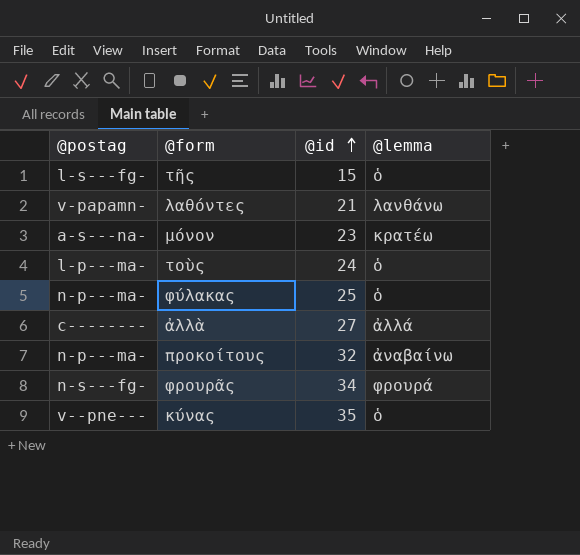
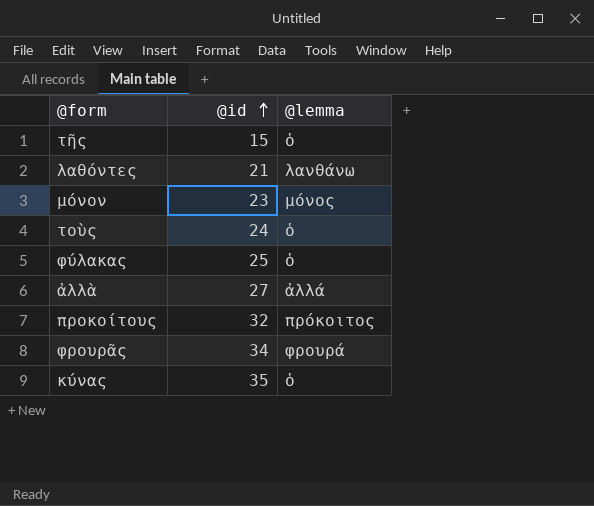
column @postag | position: 1 -> none
μόνον | @lemma: κρατέω -> μόνος
προκοίτους | @lemma: ἀναβαίνω -> πρόκοιτος

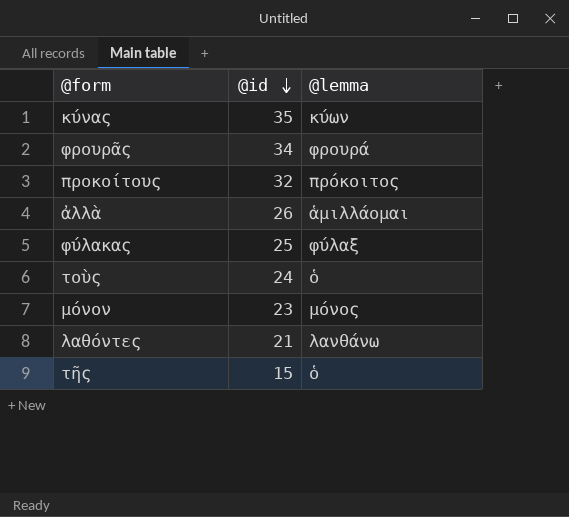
row order: @id ascending -> @id descending
κύνας | @lemma: ὁ -> κύων
ἀλλὰ | @id: 27 -> 26
ἀλλὰ | @lemma: ἀλλά -> ἁμιλλάομαι
φύλακας | @lemma: ὁ -> φύλαξ

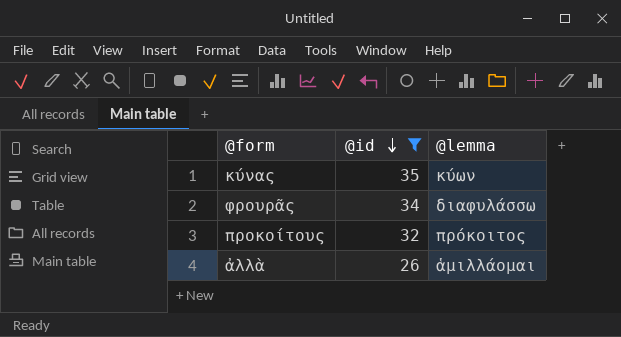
filter: none -> @id >= 26
φρουρᾶς | @lemma: φρουρά -> διαφυλάσσω

